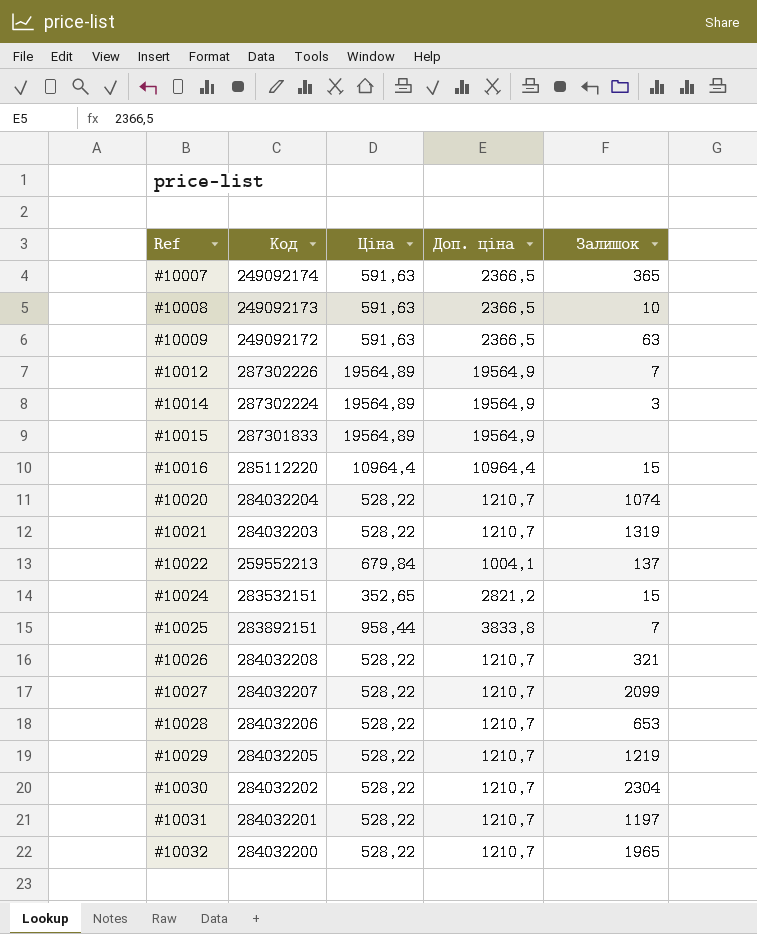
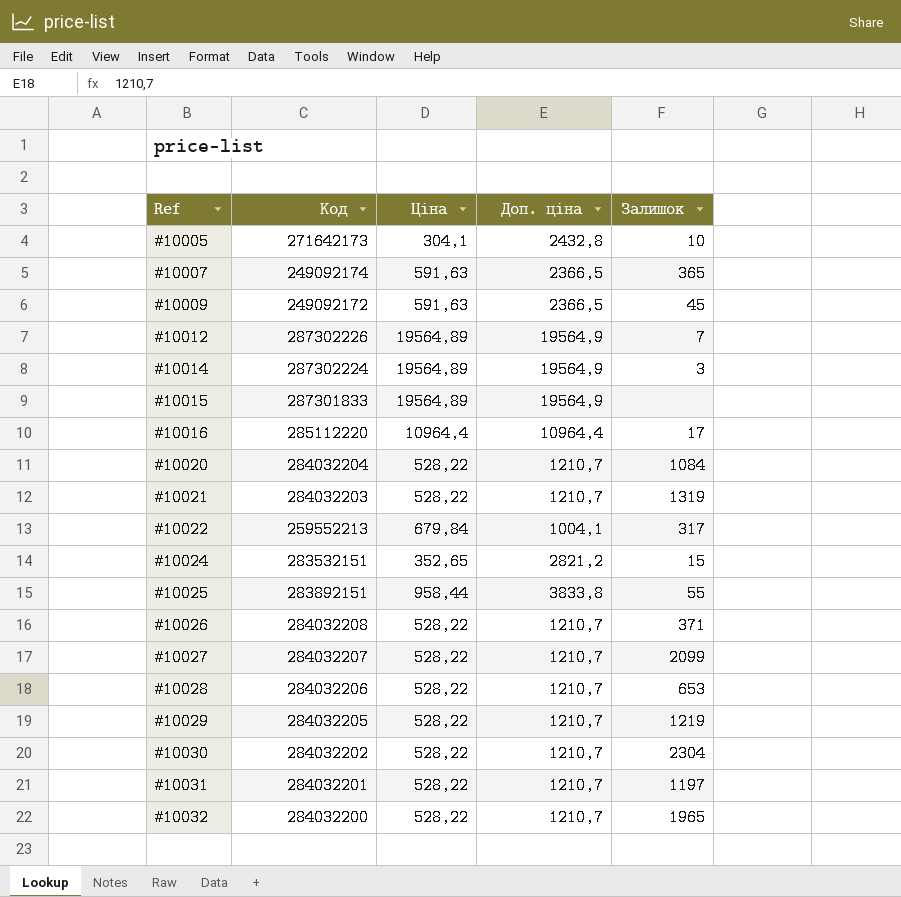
row #10008: 249092173 | 591,63 | 2366,5 | 10 -> none
row #10005: none -> 271642173 | 304,1 | 2432,8 | 10
#10009 | Залишок: 63 -> 45
#10016 | Залишок: 15 -> 17
#10020 | Залишок: 1074 -> 1084
#10022 | Залишок: 137 -> 317
#10025 | Залишок: 7 -> 55
#10026 | Залишок: 321 -> 371

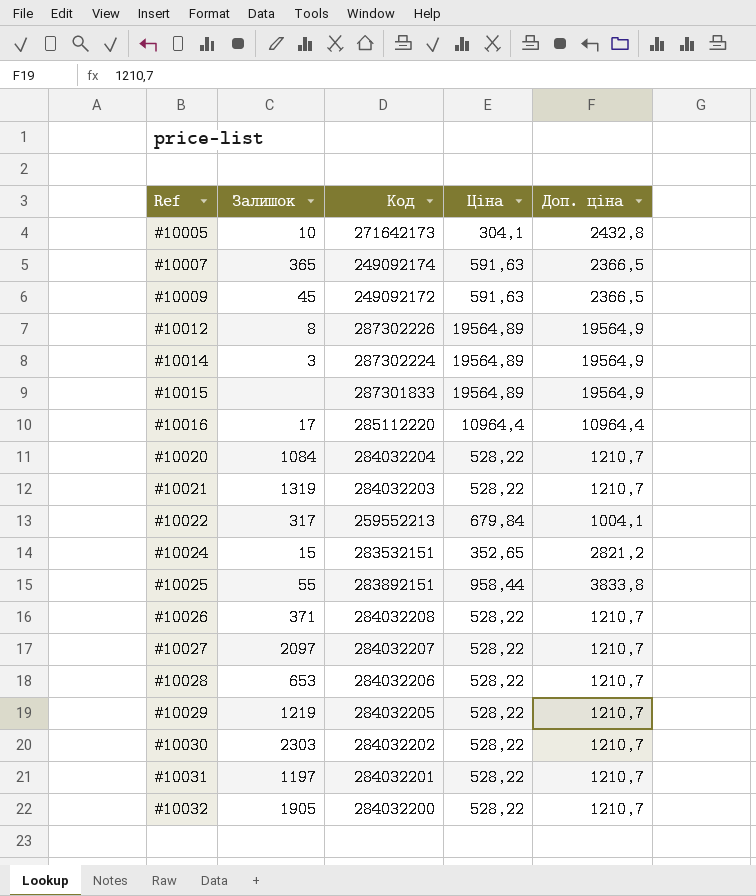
column Залишок | position: 5 -> 2
#10012 | Залишок: 7 -> 8
#10027 | Залишок: 2099 -> 2097
#10030 | Залишок: 2304 -> 2303
#10032 | Залишок: 1965 -> 1905

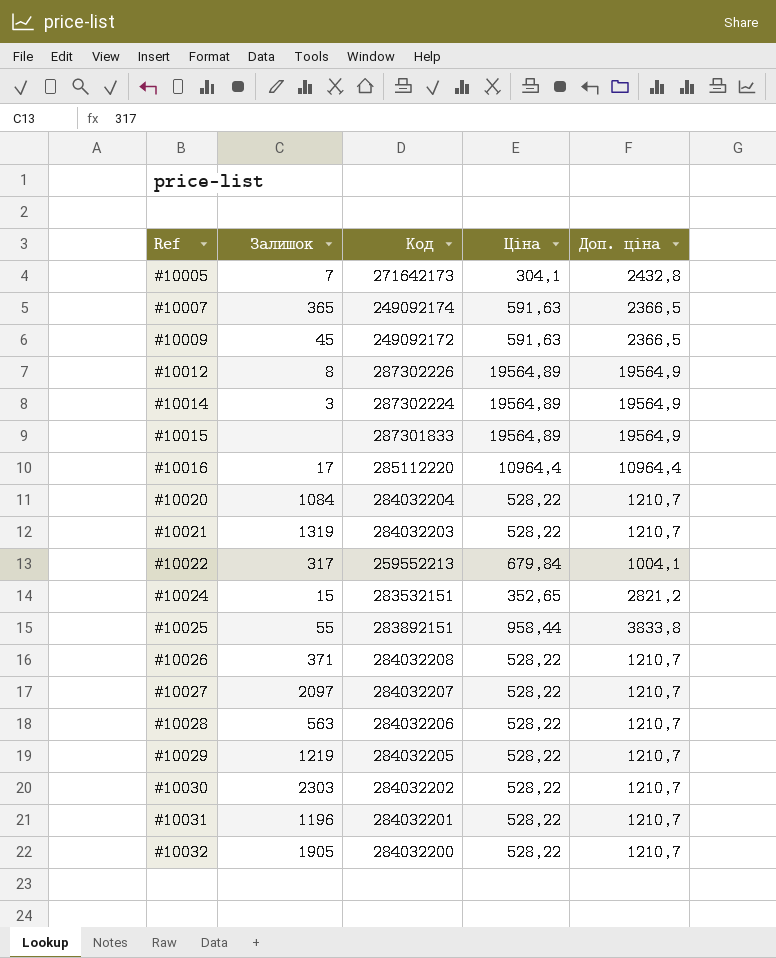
#10005 | Залишок: 10 -> 7
#10028 | Залишок: 653 -> 563
#10031 | Залишок: 1197 -> 1196

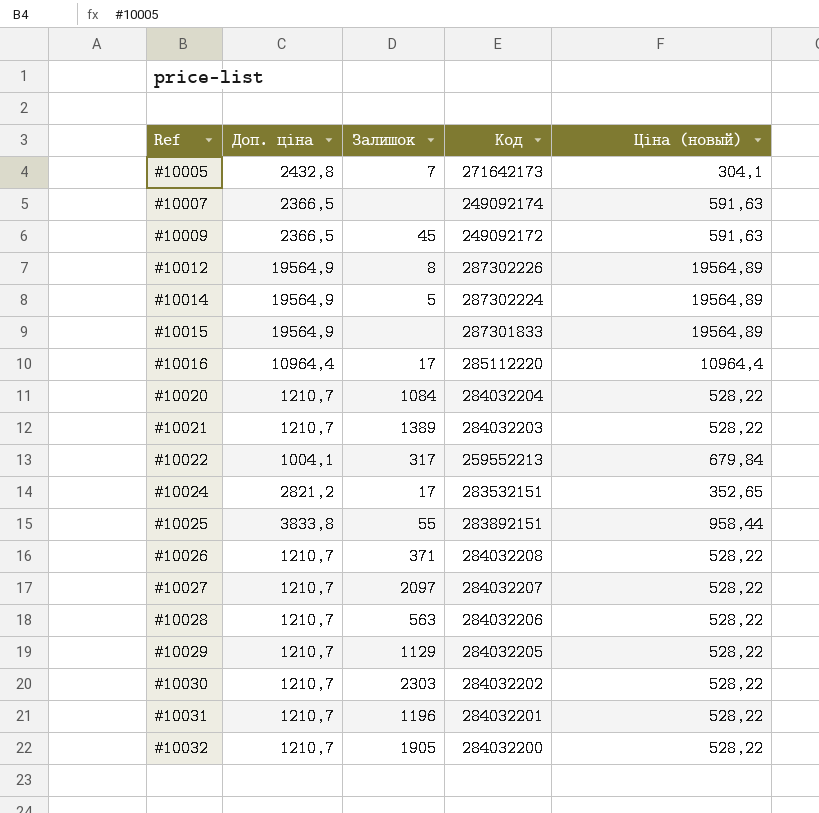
column Доп. ціна | position: 5 -> 2
column name: Ціна -> Ціна (новый)
#10007 | Залишок: 365 -> none
#10014 | Залишок: 3 -> 5
#10021 | Залишок: 1319 -> 1389
#10024 | Залишок: 15 -> 17
#10029 | Залишок: 1219 -> 1129

